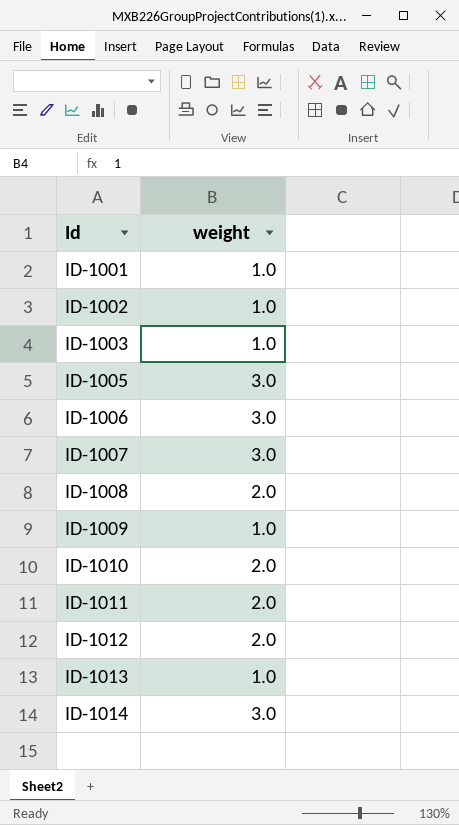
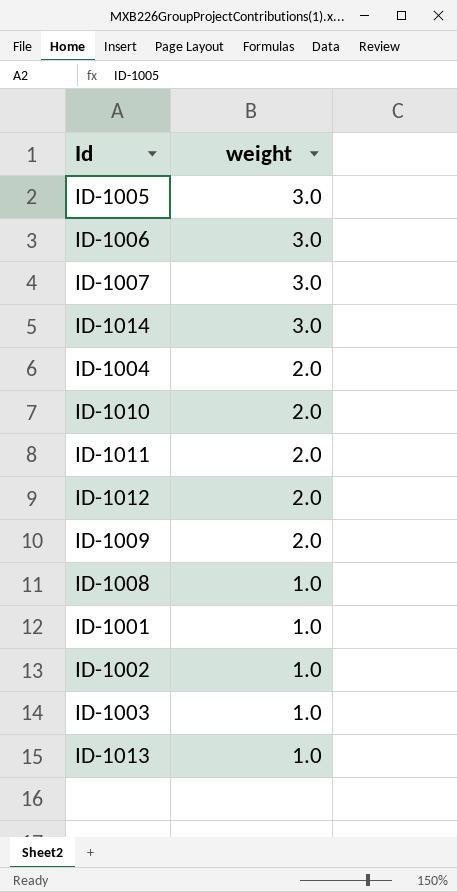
row order: Id ascending -> weight descending
row ID-1004: none -> 2.0
ID-1009 | weight: 1.0 -> 2.0
ID-1008 | weight: 2.0 -> 1.0

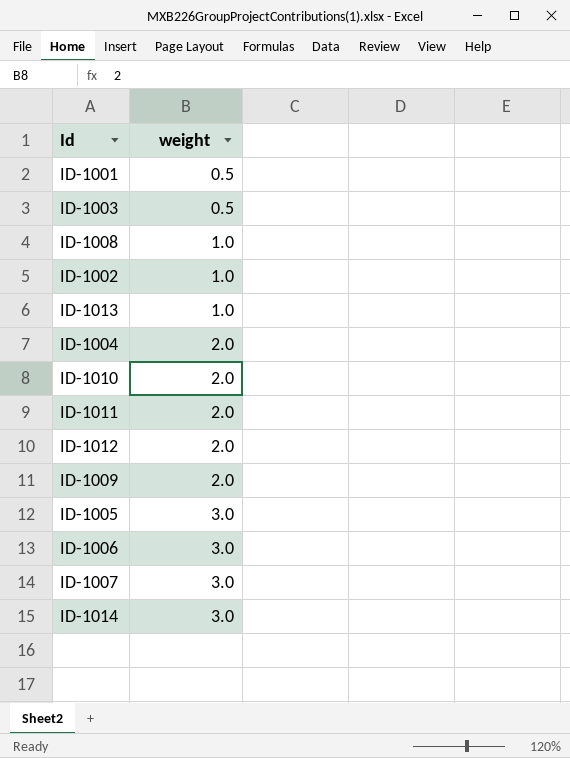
row order: weight descending -> weight ascending
ID-1001 | weight: 1.0 -> 0.5
ID-1003 | weight: 1.0 -> 0.5

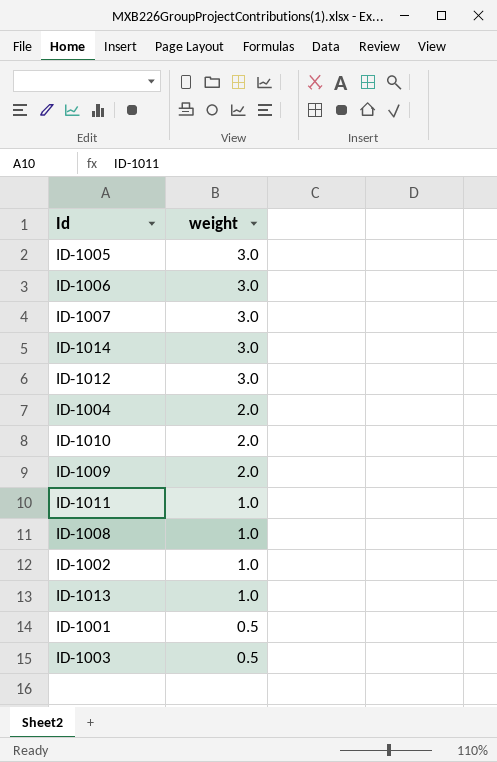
row order: weight ascending -> weight descending
ID-1012 | weight: 2.0 -> 3.0
ID-1011 | weight: 2.0 -> 1.0

